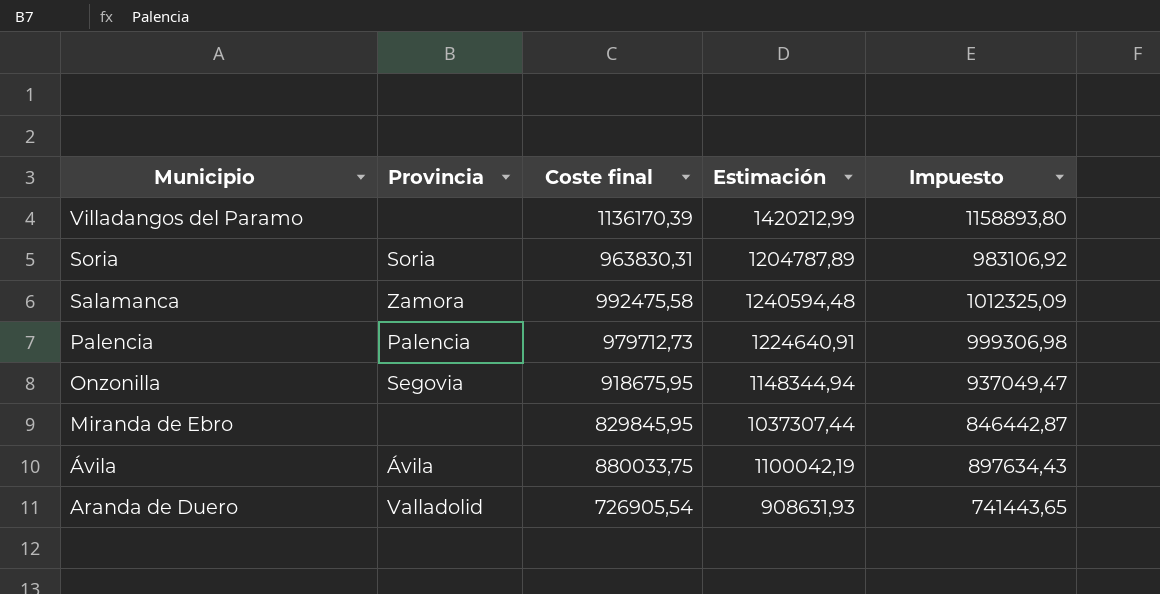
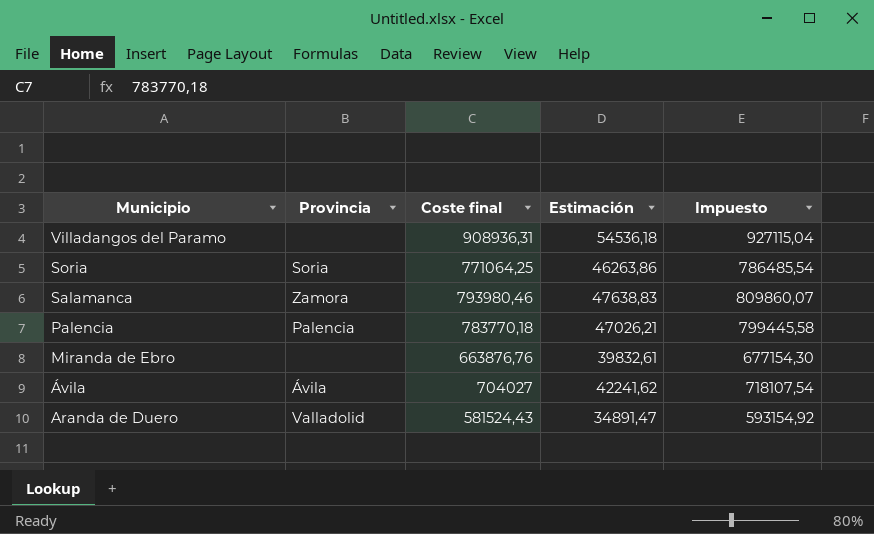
column Estimación | formula: [Coste final] * 1,25 -> [Coste final] * 0,06
row Onzonilla: Segovia | 918675,95 | 1148344,94 | 937049,47 -> none
Villadangos del Paramo | Coste final: 1136170,39 -> 908936,31
Villadangos del Paramo | Impuesto: 1158893,80 -> 927115,04
Soria | Coste final: 963830,31 -> 771064,25
Soria | Impuesto: 983106,92 -> 786485,54
Salamanca | Coste final: 992475,58 -> 793980,46
Salamanca | Impuesto: 1012325,09 -> 809860,07
Palencia | Coste final: 979712,73 -> 783770,18
Palencia | Impuesto: 999306,98 -> 799445,58
Miranda de Ebro | Coste final: 829845,95 -> 663876,76
Miranda de Ebro | Impuesto: 846442,87 -> 677154,30
Ávila | Coste final: 880033,75 -> 704027
Ávila | Impuesto: 897634,43 -> 718107,54
Aranda de Duero | Coste final: 726905,54 -> 581524,43
Aranda de Duero | Impuesto: 741443,65 -> 593154,92

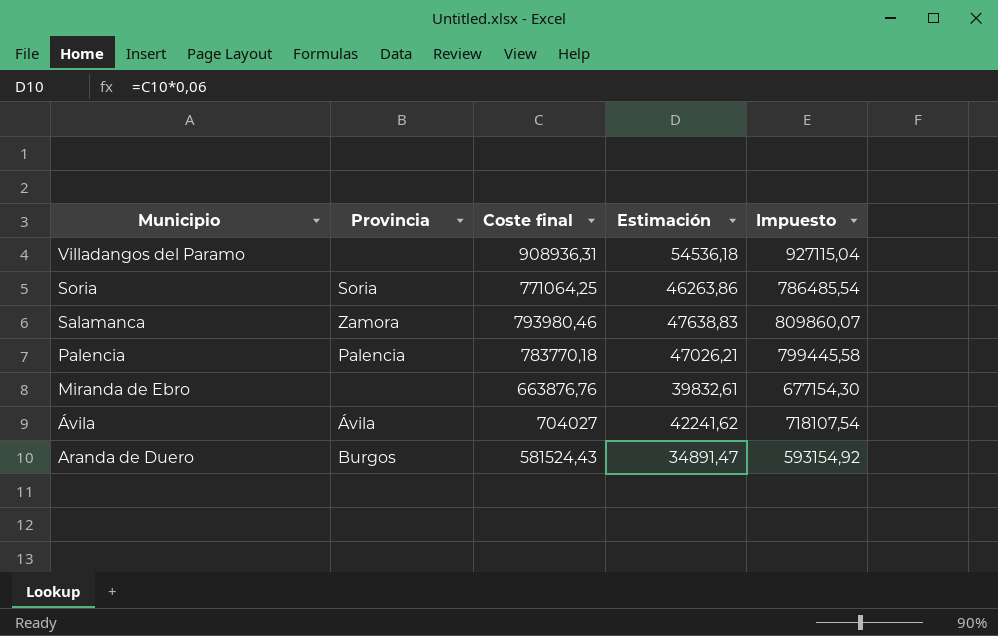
Aranda de Duero | Provincia: Valladolid -> Burgos

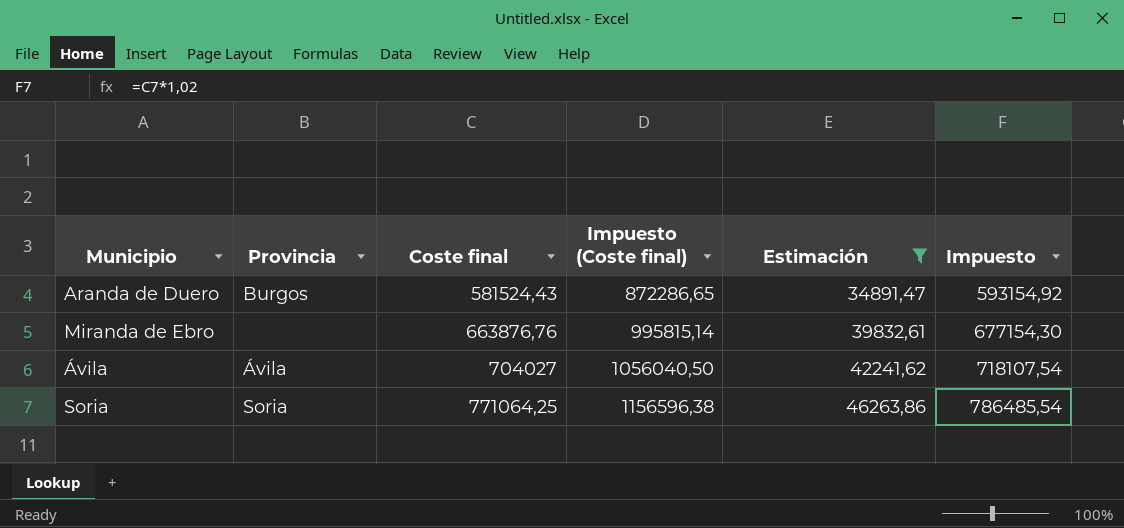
filter: none -> Estimación <= 46263,86
row order: Municipio descending -> Coste final ascending
column Impuesto (Coste final) | formula: none -> [Coste final] * 1,5

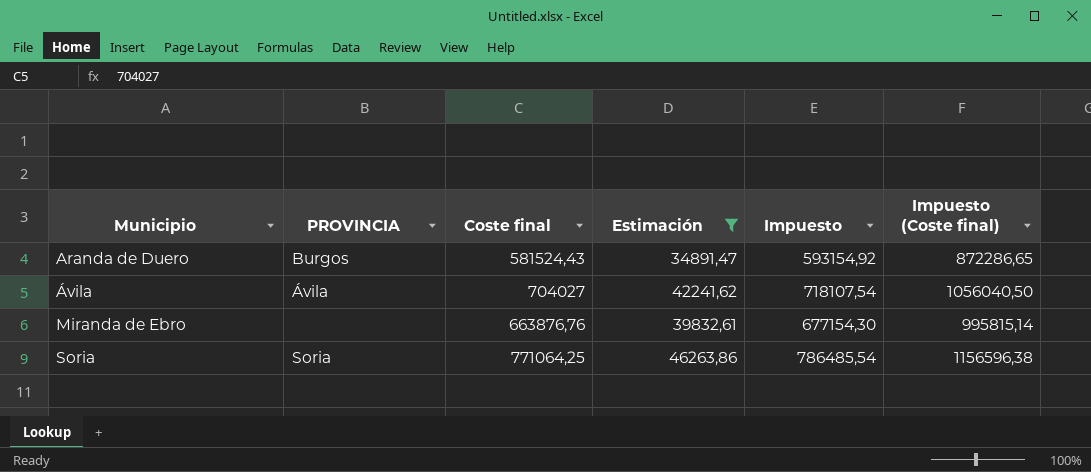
row order: Coste final ascending -> Municipio ascending
column name: Provincia -> PROVINCIA
column Impuesto (Coste final) | position: 4 -> 6

